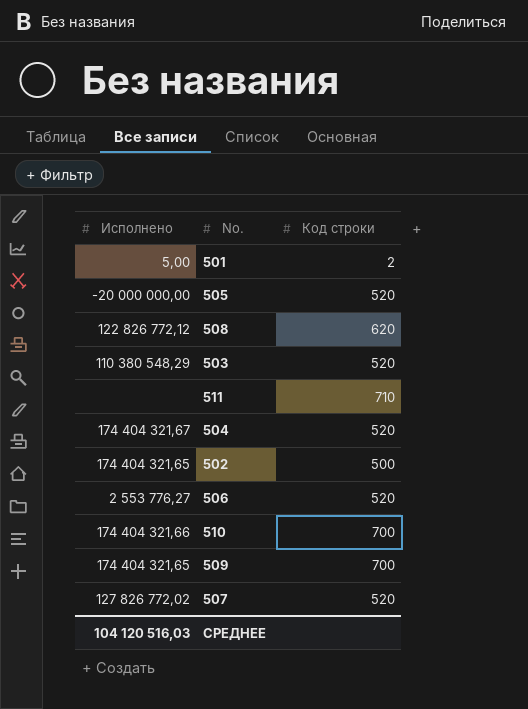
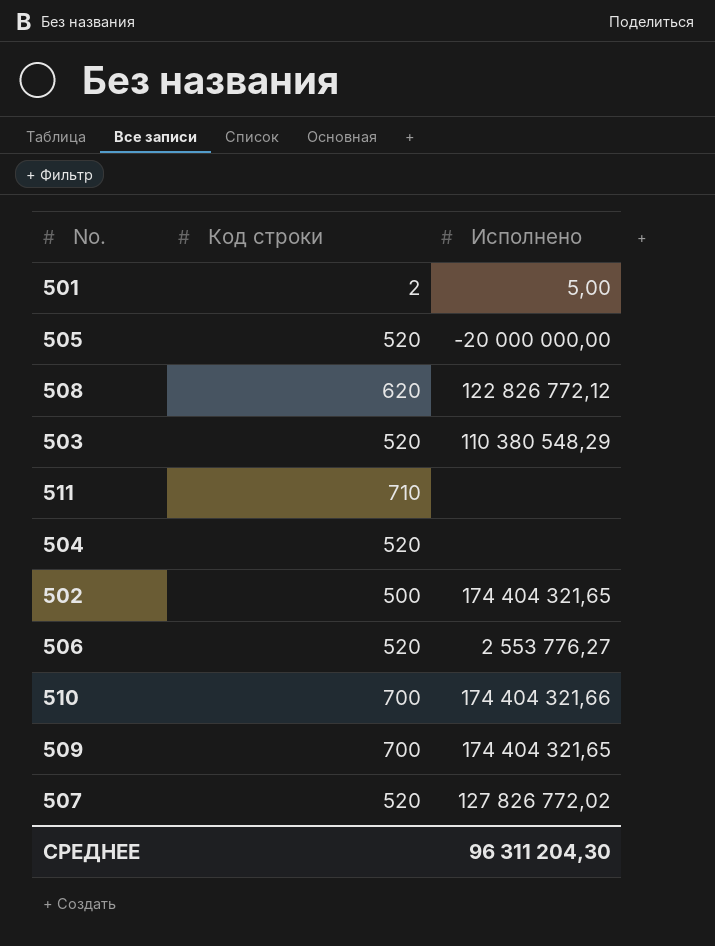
column Исполнено | position: 1 -> 3
504 | Исполнено: 174 404 321,67 -> none
СРЕДНЕЕ | Исполнено: 104 120 516,03 -> 96 311 204,30

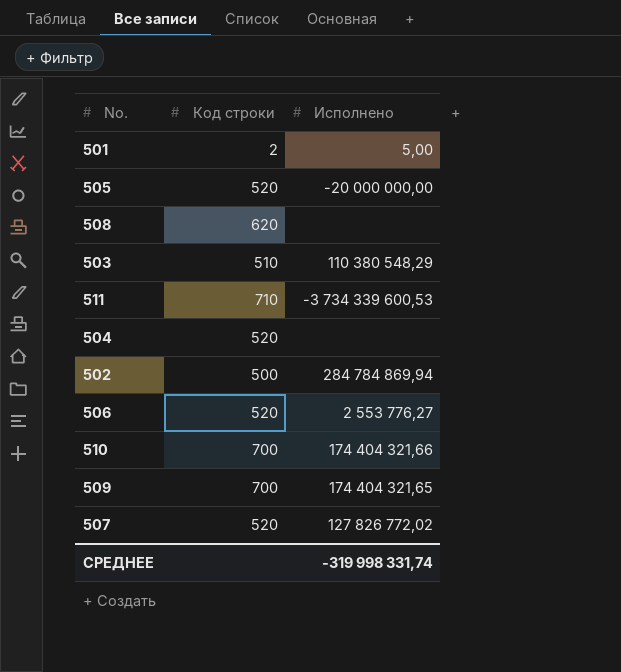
508 | Исполнено: 122 826 772,12 -> none
503 | Код строки: 520 -> 510
511 | Исполнено: none -> -3 734 339 600,53
502 | Исполнено: 174 404 321,65 -> 284 784 869,94
СРЕДНЕЕ | Исполнено: 96 311 204,30 -> -319 998 331,74

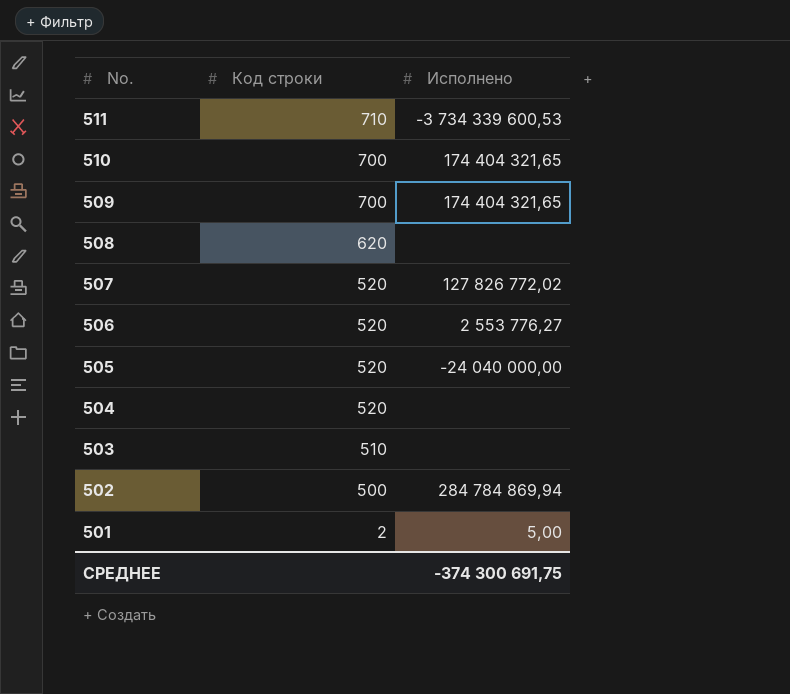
row order: none -> No. descending
510 | Исполнено: 174 404 321,66 -> 174 404 321,65
505 | Исполнено: -20 000 000,00 -> -24 040 000,00
503 | Исполнено: 110 380 548,29 -> none
СРЕДНЕЕ | Исполнено: -319 998 331,74 -> -374 300 691,75

